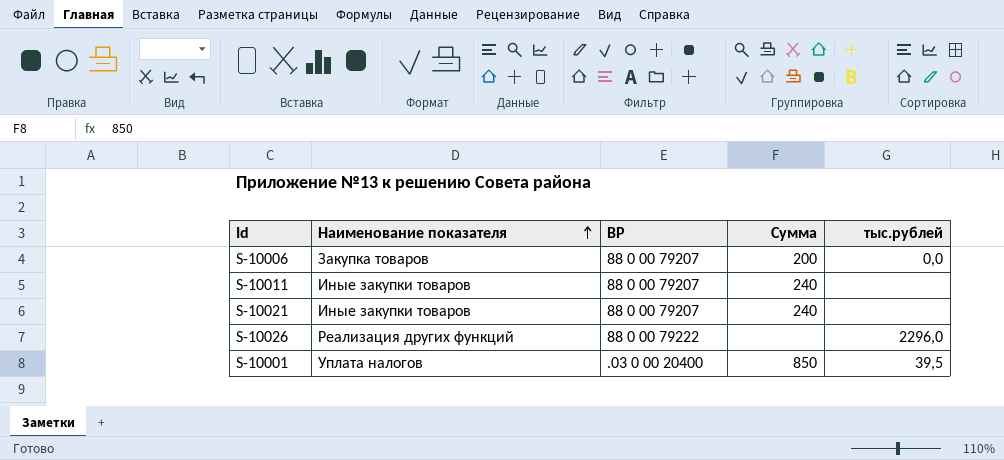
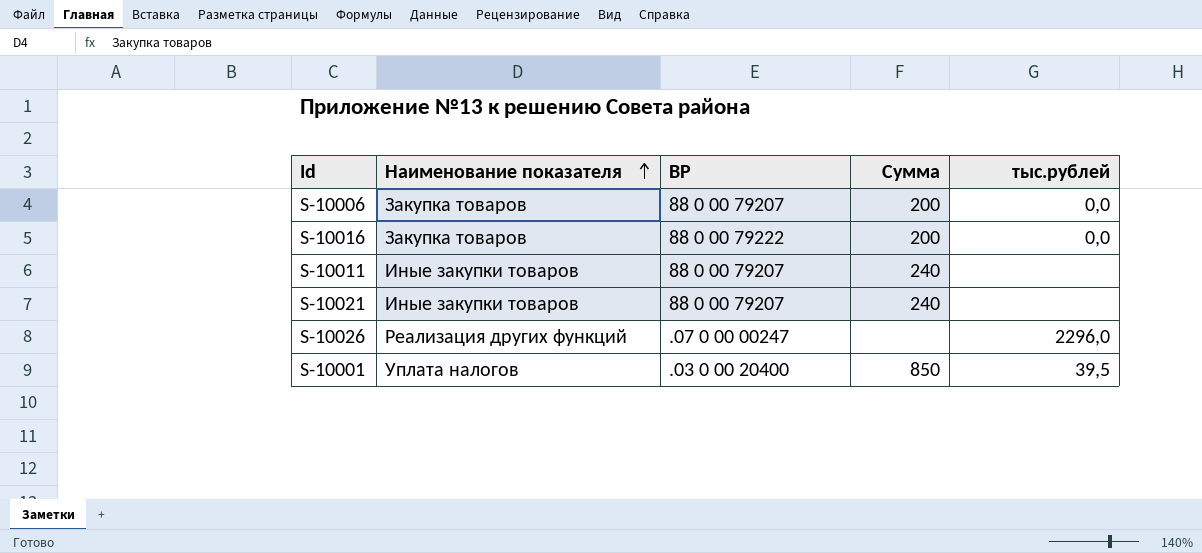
row S-10016: none -> Закупка товаров | 88 0 00 79222 | 200 | 0,0
S-10026 | ВР: 88 0 00 79222 -> .07 0 00 00247

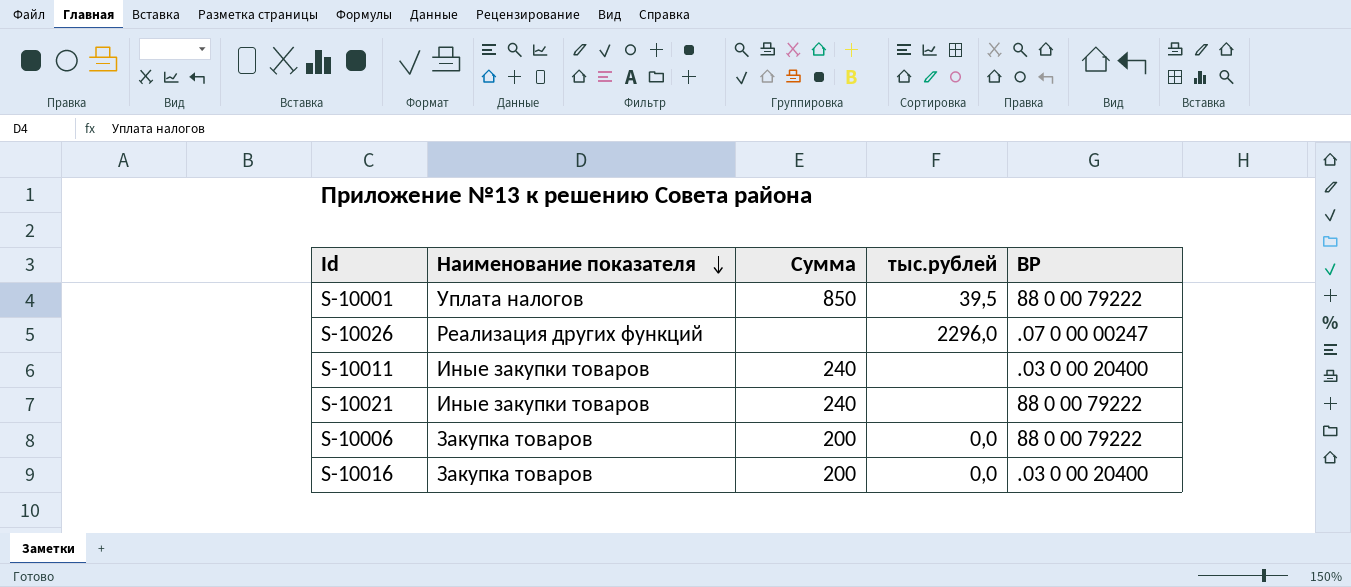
row order: Наименование показателя ascending -> Наименование показателя descending
column ВР | position: 3 -> 5
S-10001 | ВР: .03 0 00 20400 -> 88 0 00 79222
S-10011 | ВР: 88 0 00 79207 -> .03 0 00 20400
S-10021 | ВР: 88 0 00 79207 -> 88 0 00 79222
S-10006 | ВР: 88 0 00 79207 -> 88 0 00 79222
S-10016 | ВР: 88 0 00 79222 -> .03 0 00 20400

